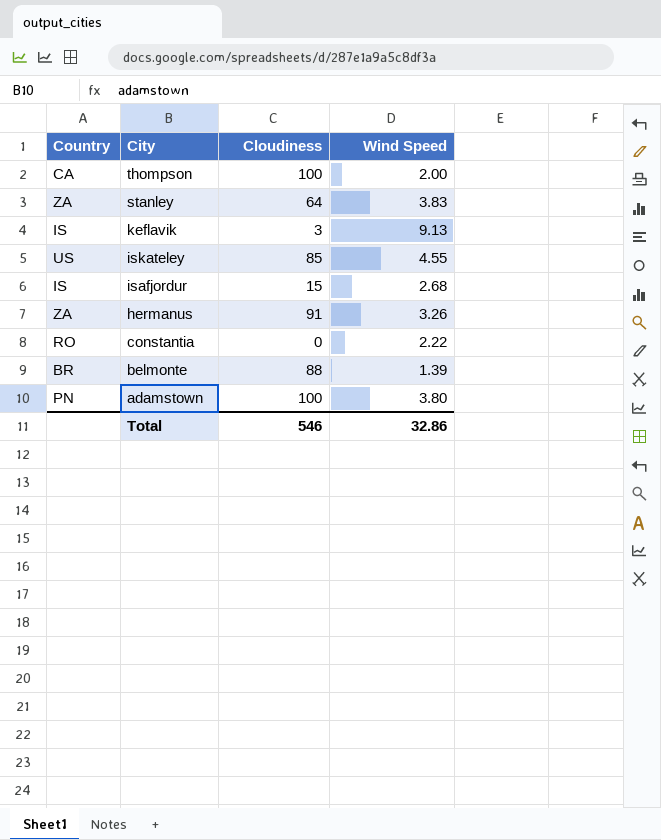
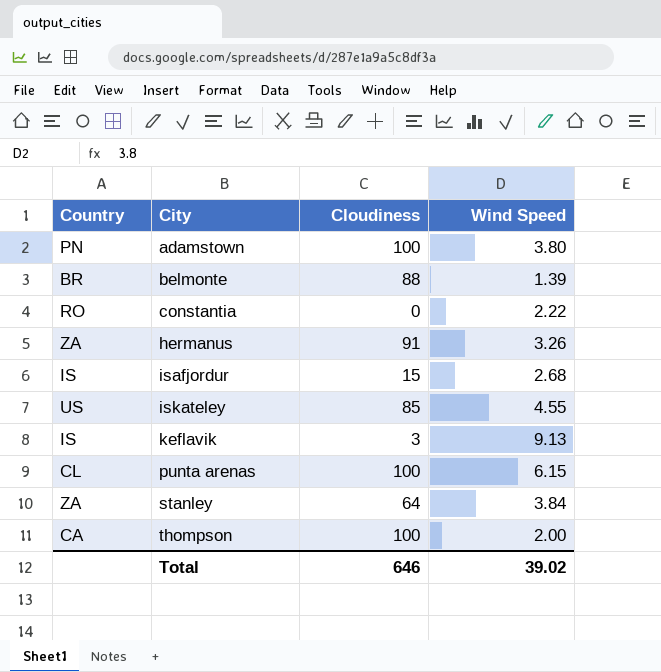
row order: City descending -> City ascending
row punta arenas: none -> CL | 100 | 6.15
stanley | Wind Speed: 3.83 -> 3.84
Total | Cloudiness: 546 -> 646
Total | Wind Speed: 32.86 -> 39.02

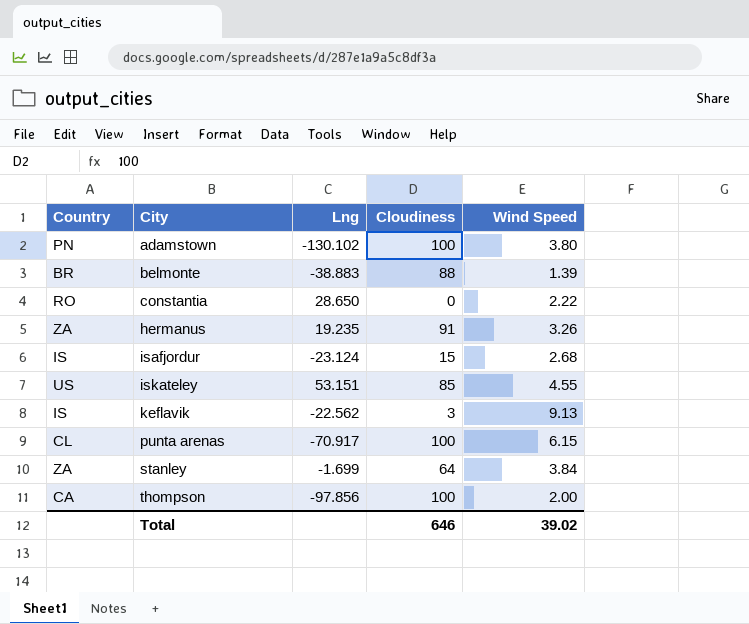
column Lng | position: none -> 3

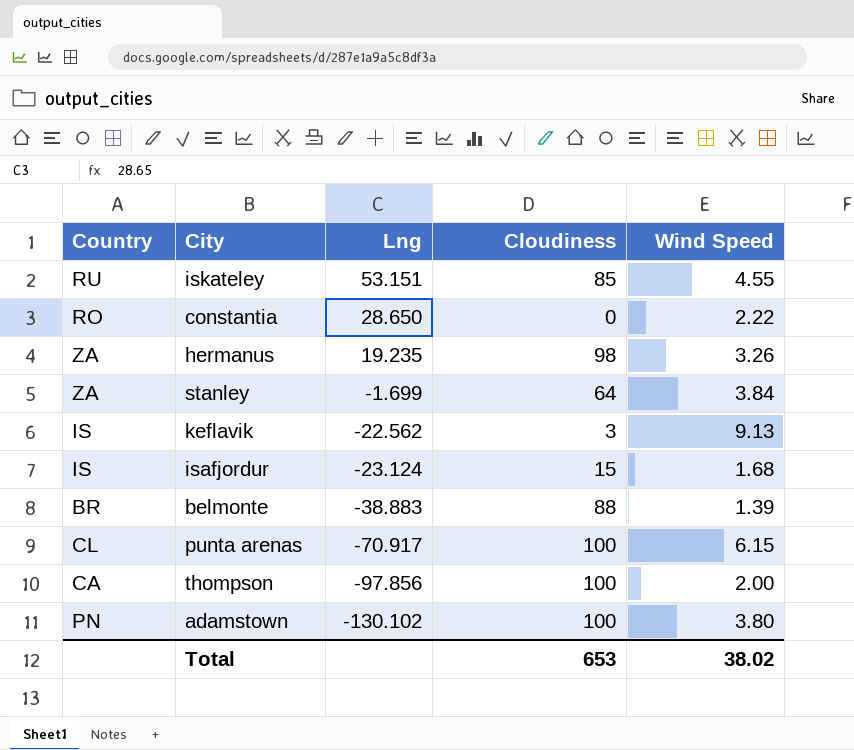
row order: City ascending -> Lng descending
iskateley | Country: US -> RU
hermanus | Cloudiness: 91 -> 98
isafjordur | Wind Speed: 2.68 -> 1.68
Total | Cloudiness: 646 -> 653
Total | Wind Speed: 39.02 -> 38.02

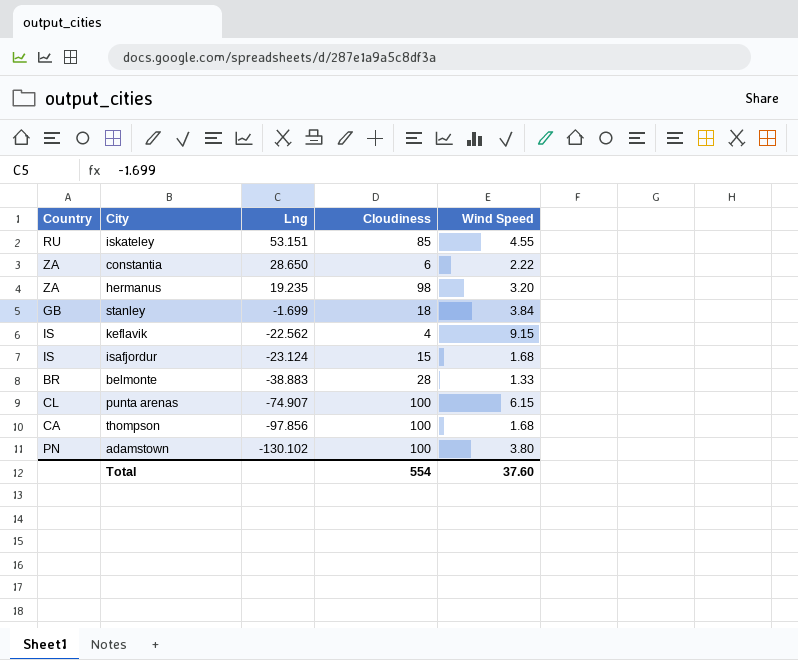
constantia | Country: RO -> ZA
constantia | Cloudiness: 0 -> 6
hermanus | Wind Speed: 3.26 -> 3.20
stanley | Country: ZA -> GB
stanley | Cloudiness: 64 -> 18
keflavik | Cloudiness: 3 -> 4
keflavik | Wind Speed: 9.13 -> 9.15
belmonte | Cloudiness: 88 -> 28
belmonte | Wind Speed: 1.39 -> 1.33
punta arenas | Lng: -70.917 -> -74.907
thompson | Wind Speed: 2.00 -> 1.68
Total | Cloudiness: 653 -> 554
Total | Wind Speed: 38.02 -> 37.60

